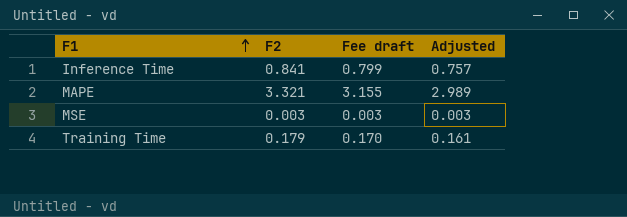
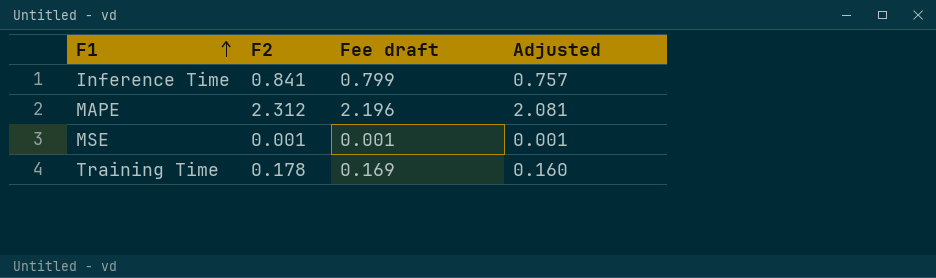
MAPE | F2: 3.321 -> 2.312
MAPE | Fee draft: 3.155 -> 2.196
MAPE | Adjusted: 2.989 -> 2.081
MSE | F2: 0.003 -> 0.001
MSE | Fee draft: 0.003 -> 0.001
MSE | Adjusted: 0.003 -> 0.001
Training Time | F2: 0.179 -> 0.178
Training Time | Fee draft: 0.170 -> 0.169
Training Time | Adjusted: 0.161 -> 0.160

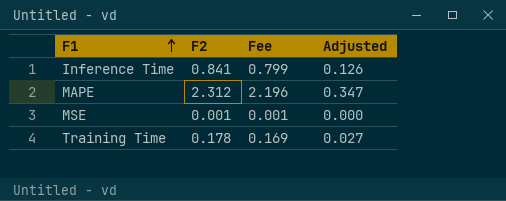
column name: Fee draft -> Fee
column Adjusted | formula: [F2] * 0.9 -> [F2] * 0.15

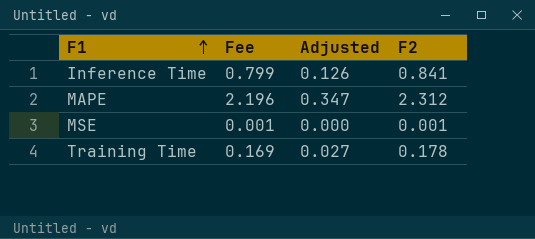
column F2 | position: 2 -> 4

